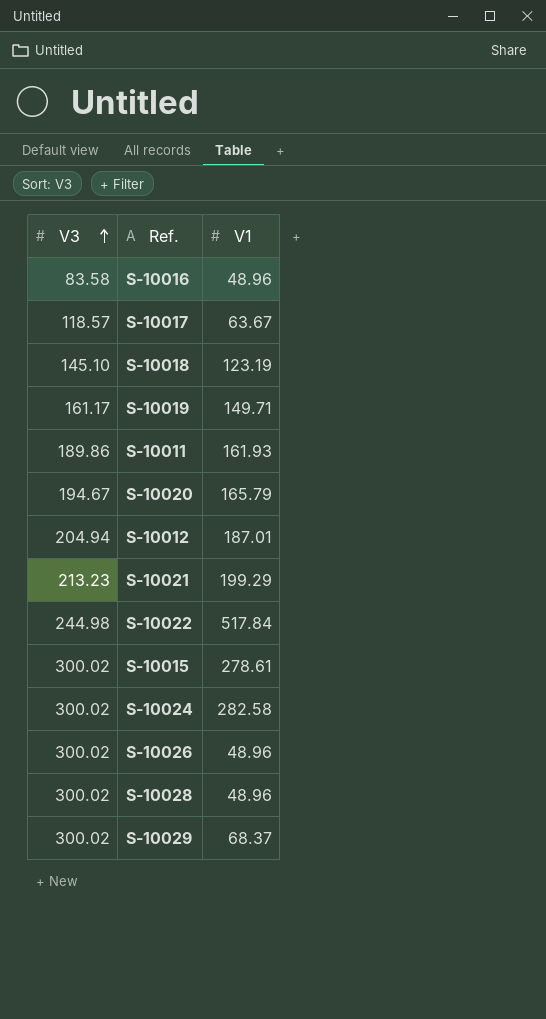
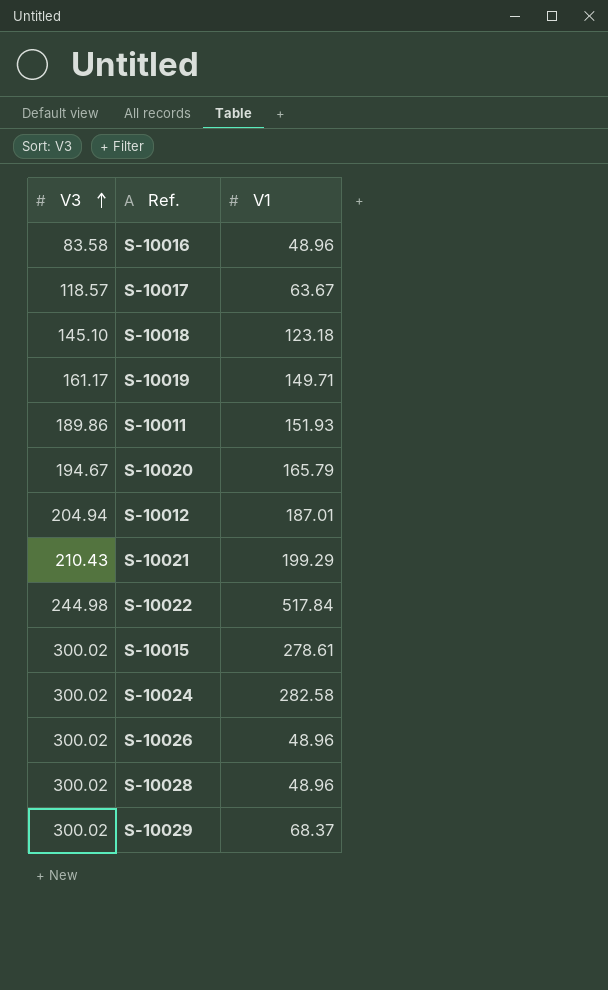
S-10018 | V1: 123.19 -> 123.18
S-10011 | V1: 161.93 -> 151.93
S-10021 | V3: 213.23 -> 210.43

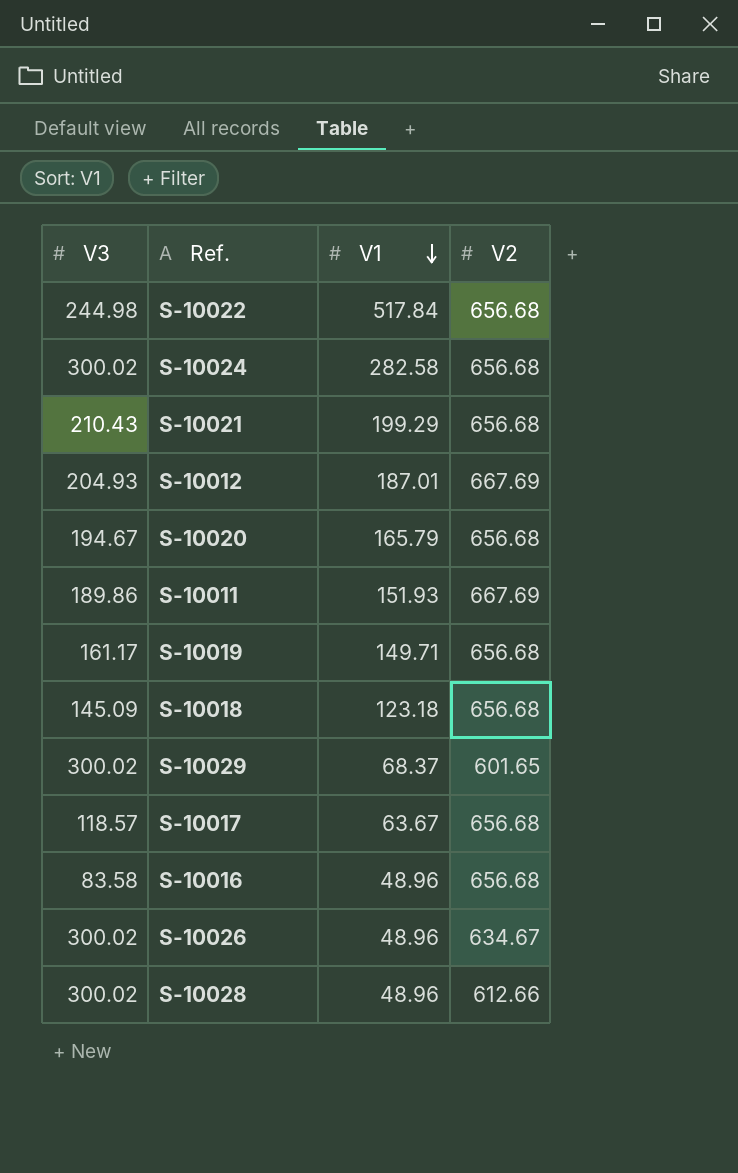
row order: V3 ascending -> V1 descending
column V2 | position: none -> 4
row S-10015: 300.02 | 278.61 -> none
S-10012 | V3: 204.94 -> 204.93
S-10018 | V3: 145.10 -> 145.09

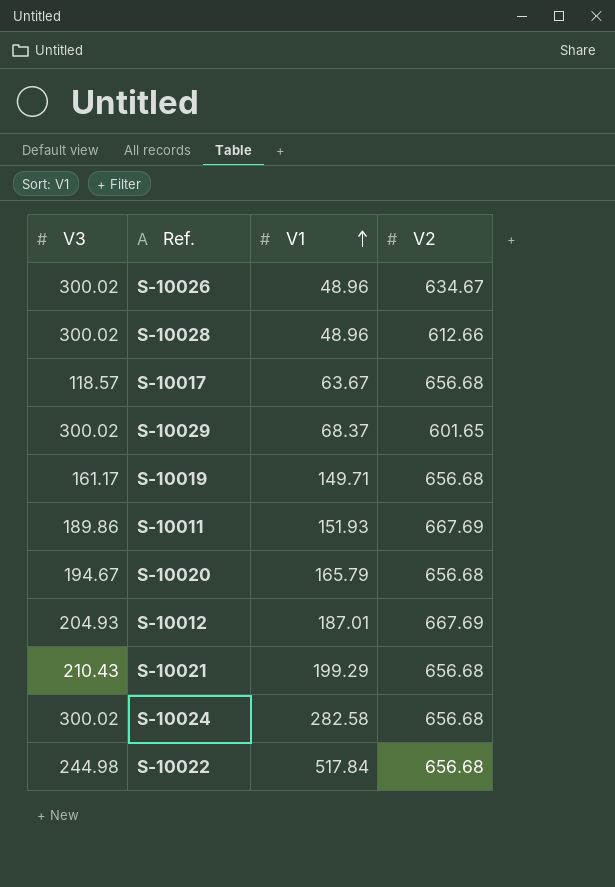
row order: V1 descending -> V1 ascending
row S-10018: 145.09 | 123.18 | 656.68 -> none
row S-10016: 83.58 | 48.96 | 656.68 -> none

